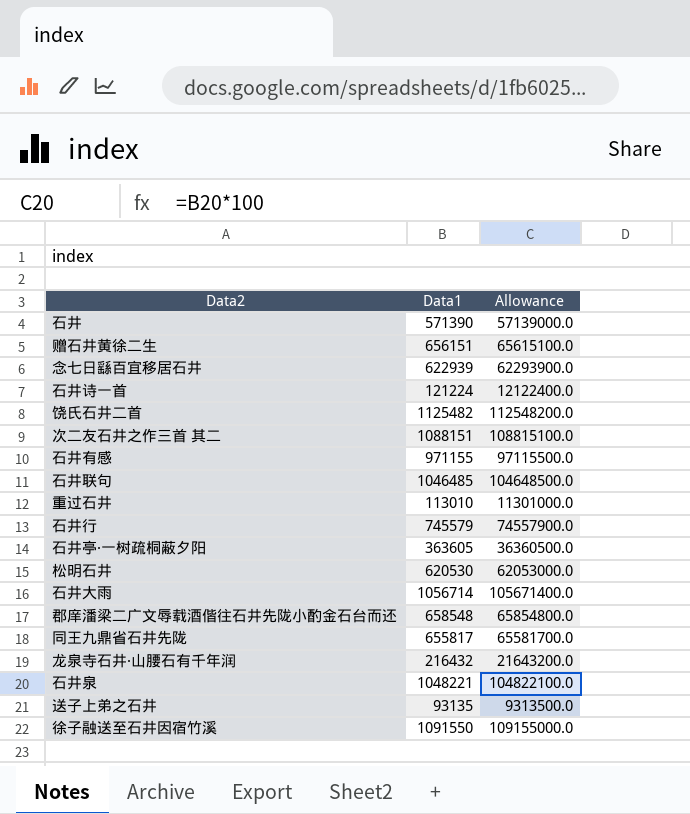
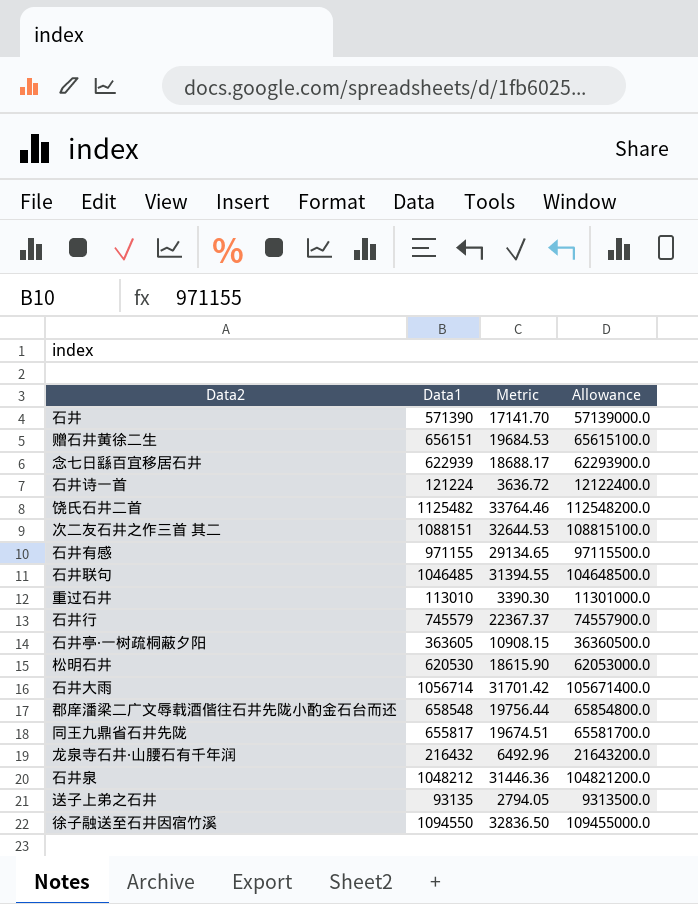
column Metric | formula: none -> [Data1] * 0.03
石井泉 | Data1: 1048221 -> 1048212
石井泉 | Allowance: 104822100.0 -> 104821200.0
徐子融送至石井因宿竹溪 | Data1: 1091550 -> 1094550
徐子融送至石井因宿竹溪 | Allowance: 109155000.0 -> 109455000.0

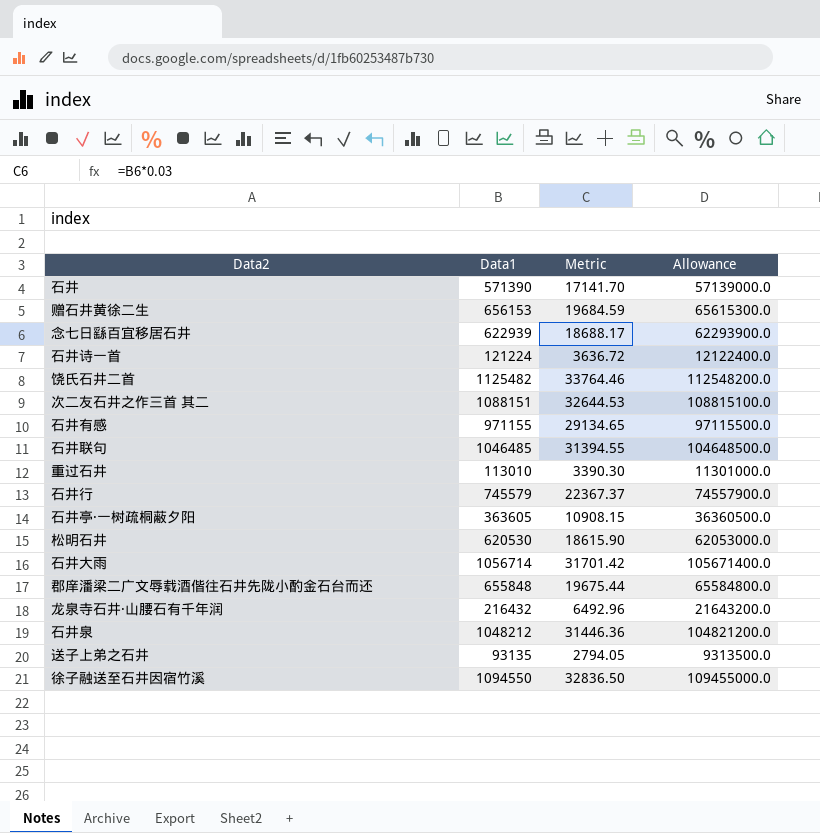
row 同王九鼎省石井先陇: 655817 | 19674.51 | 65581700.0 -> none
赠石井黄徐二生 | Data1: 656151 -> 656153
赠石井黄徐二生 | Metric: 19684.53 -> 19684.59
赠石井黄徐二生 | Allowance: 65615100.0 -> 65615300.0
郡庠潘梁二广文辱载酒偕往石井先陇小酌金石台而还 | Data1: 658548 -> 655848
郡庠潘梁二广文辱载酒偕往石井先陇小酌金石台而还 | Metric: 19756.44 -> 19675.44
郡庠潘梁二广文辱载酒偕往石井先陇小酌金石台而还 | Allowance: 65854800.0 -> 65584800.0

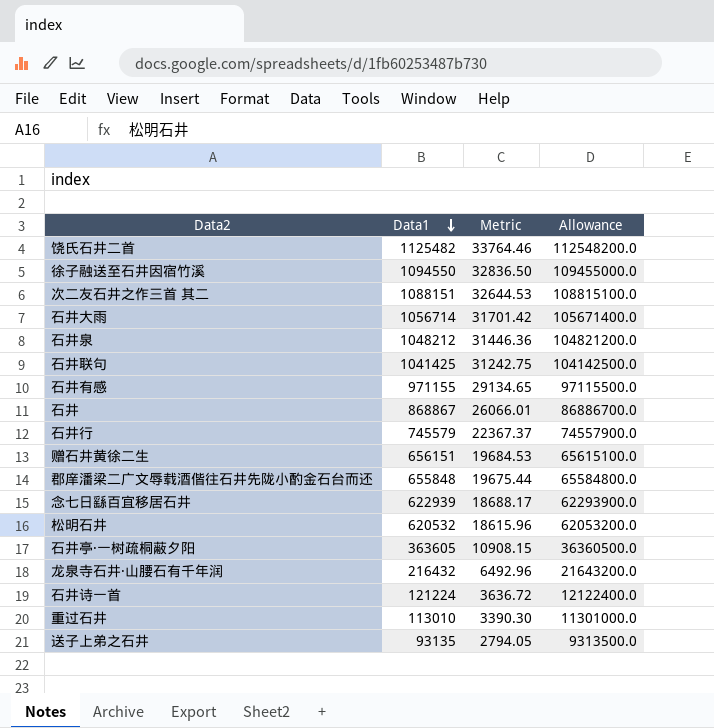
row order: none -> Data1 descending
石井联句 | Data1: 1046485 -> 1041425
石井联句 | Metric: 31394.55 -> 31242.75
石井联句 | Allowance: 104648500.0 -> 104142500.0
石井 | Data1: 571390 -> 868867
石井 | Metric: 17141.70 -> 26066.01
石井 | Allowance: 57139000.0 -> 86886700.0
赠石井黄徐二生 | Data1: 656153 -> 656151
赠石井黄徐二生 | Metric: 19684.59 -> 19684.53
赠石井黄徐二生 | Allowance: 65615300.0 -> 65615100.0
松明石井 | Data1: 620530 -> 620532
松明石井 | Metric: 18615.90 -> 18615.96
松明石井 | Allowance: 62053000.0 -> 62053200.0

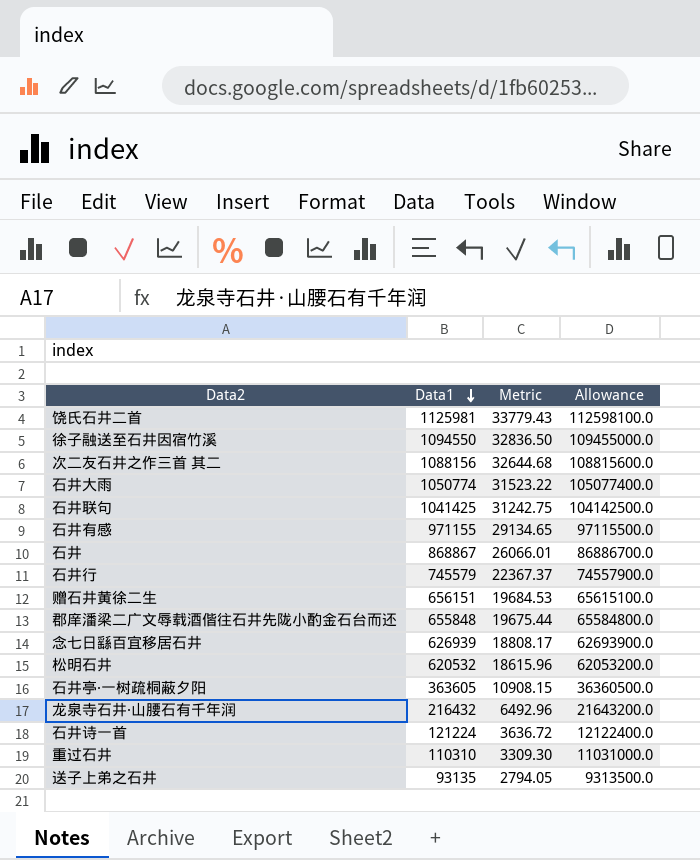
row 石井泉: 1048212 | 31446.36 | 104821200.0 -> none
饶氏石井二首 | Data1: 1125482 -> 1125981
饶氏石井二首 | Metric: 33764.46 -> 33779.43
饶氏石井二首 | Allowance: 112548200.0 -> 112598100.0
次二友石井之作三首 其二 | Data1: 1088151 -> 1088156
次二友石井之作三首 其二 | Metric: 32644.53 -> 32644.68
次二友石井之作三首 其二 | Allowance: 108815100.0 -> 108815600.0
石井大雨 | Data1: 1056714 -> 1050774
石井大雨 | Metric: 31701.42 -> 31523.22
石井大雨 | Allowance: 105671400.0 -> 105077400.0
念七日繇百宜移居石井 | Data1: 622939 -> 626939
念七日繇百宜移居石井 | Metric: 18688.17 -> 18808.17
念七日繇百宜移居石井 | Allowance: 62293900.0 -> 62693900.0
重过石井 | Data1: 113010 -> 110310
重过石井 | Metric: 3390.30 -> 3309.30
重过石井 | Allowance: 11301000.0 -> 11031000.0

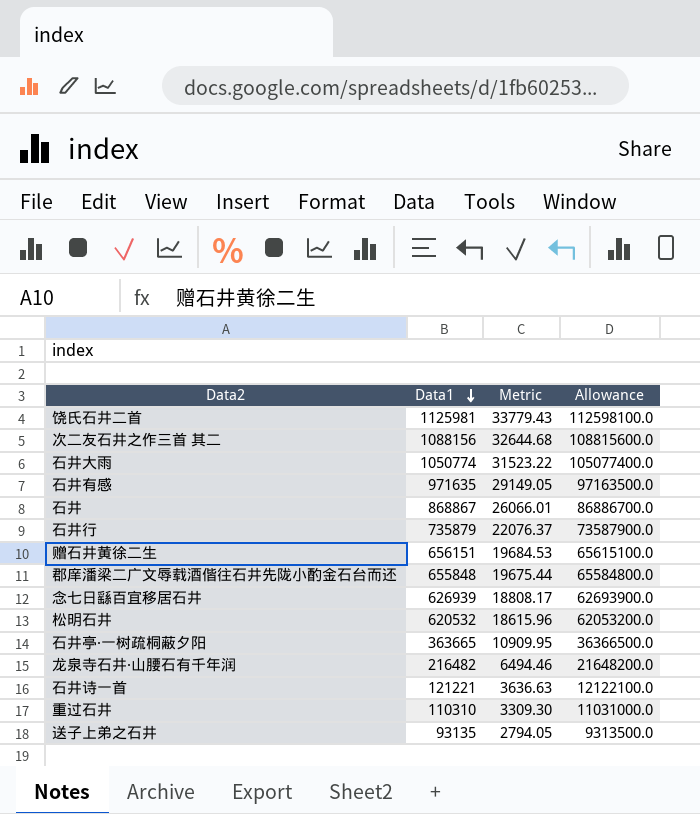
row 徐子融送至石井因宿竹溪: 1094550 | 32836.50 | 109455000.0 -> none
row 石井联句: 1041425 | 31242.75 | 104142500.0 -> none
石井有感 | Data1: 971155 -> 971635
石井有感 | Metric: 29134.65 -> 29149.05
石井有感 | Allowance: 97115500.0 -> 97163500.0
石井行 | Data1: 745579 -> 735879
石井行 | Metric: 22367.37 -> 22076.37
石井行 | Allowance: 74557900.0 -> 73587900.0
石井亭·一树疏桐蔽夕阳 | Data1: 363605 -> 363665
石井亭·一树疏桐蔽夕阳 | Metric: 10908.15 -> 10909.95
石井亭·一树疏桐蔽夕阳 | Allowance: 36360500.0 -> 36366500.0
龙泉寺石井·山腰石有千年润 | Data1: 216432 -> 216482
龙泉寺石井·山腰石有千年润 | Metric: 6492.96 -> 6494.46
龙泉寺石井·山腰石有千年润 | Allowance: 21643200.0 -> 21648200.0
石井诗一首 | Data1: 121224 -> 121221
石井诗一首 | Metric: 3636.72 -> 3636.63
石井诗一首 | Allowance: 12122400.0 -> 12122100.0

